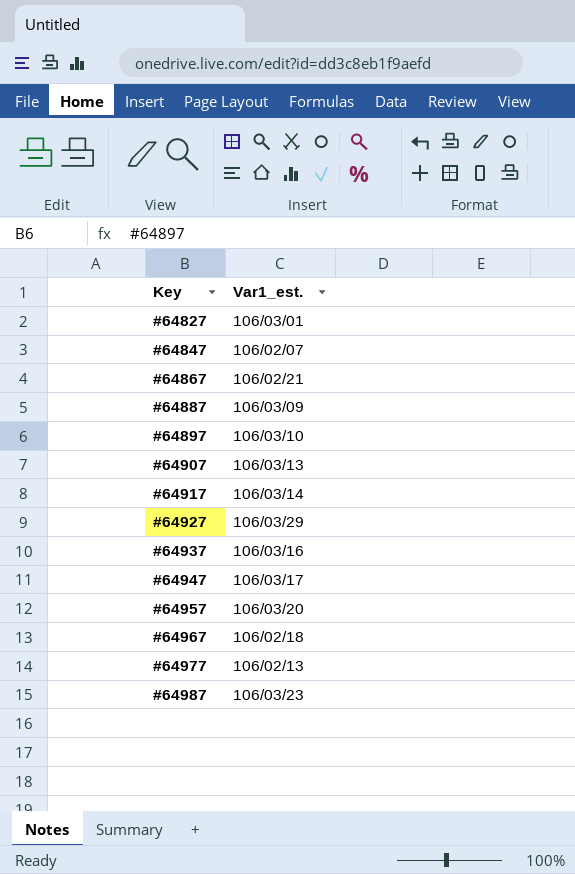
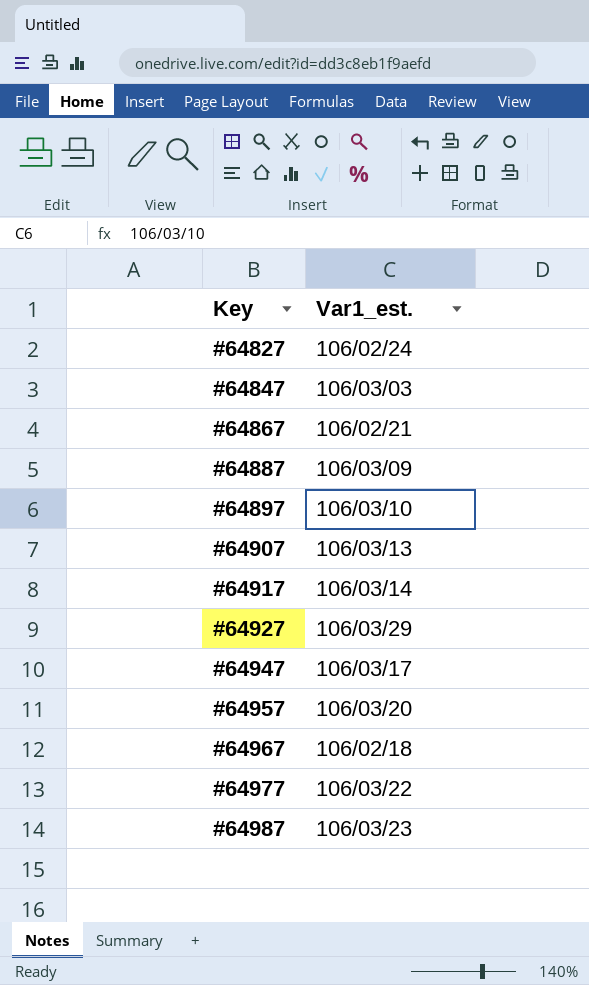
row #64937: 106/03/16 -> none
#64827 | Var1_est.: 106/03/01 -> 106/02/24
#64847 | Var1_est.: 106/02/07 -> 106/03/03
#64977 | Var1_est.: 106/02/13 -> 106/03/22

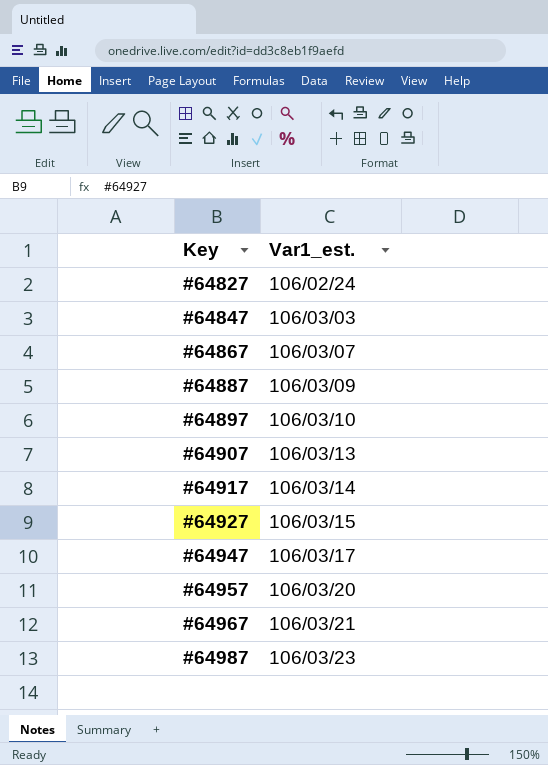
row #64977: 106/03/22 -> none
#64867 | Var1_est.: 106/02/21 -> 106/03/07
#64927 | Var1_est.: 106/03/29 -> 106/03/15
#64967 | Var1_est.: 106/02/18 -> 106/03/21

